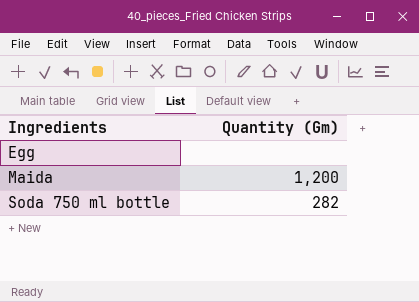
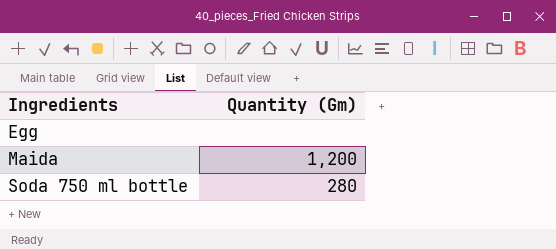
Soda 750 ml bottle | Quantity (Gm): 282 -> 280

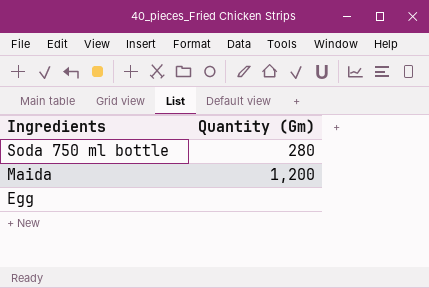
row order: Ingredients ascending -> Ingredients descending

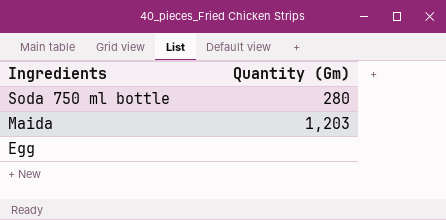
Maida | Quantity (Gm): 1,200 -> 1,203

